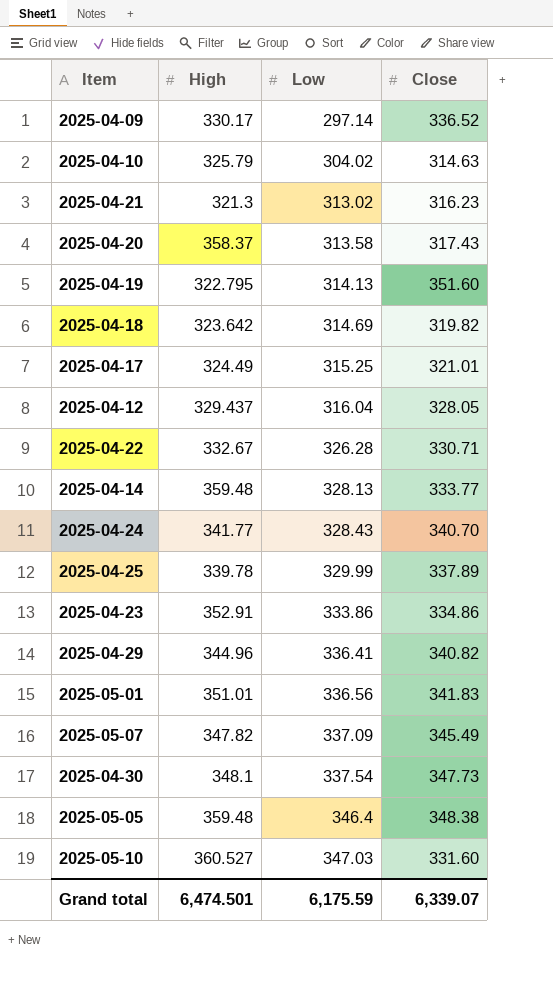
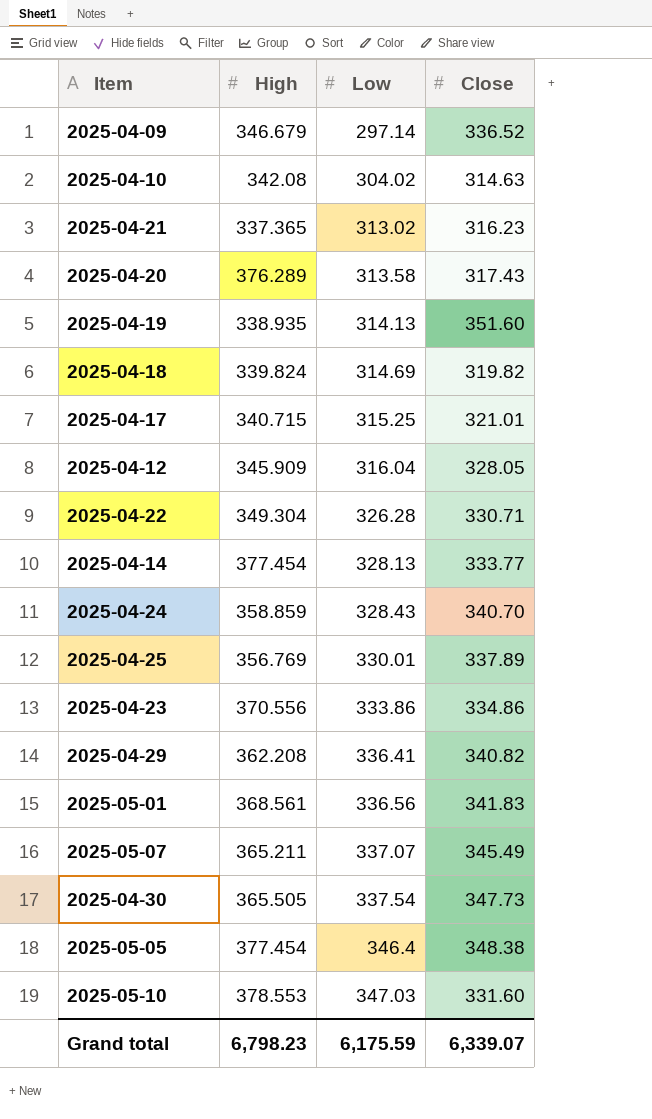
2025-04-09 | High: 330.17 -> 346.679
2025-04-10 | High: 325.79 -> 342.08
2025-04-21 | High: 321.3 -> 337.365
2025-04-20 | High: 358.37 -> 376.289
2025-04-19 | High: 322.795 -> 338.935
2025-04-18 | High: 323.642 -> 339.824
2025-04-17 | High: 324.49 -> 340.715
2025-04-12 | High: 329.437 -> 345.909
2025-04-22 | High: 332.67 -> 349.304
2025-04-14 | High: 359.48 -> 377.454
2025-04-24 | High: 341.77 -> 358.859
2025-04-25 | High: 339.78 -> 356.769
2025-04-25 | Low: 329.99 -> 330.01
2025-04-23 | High: 352.91 -> 370.556
2025-04-29 | High: 344.96 -> 362.208
2025-05-01 | High: 351.01 -> 368.561
2025-05-07 | High: 347.82 -> 365.211
2025-05-07 | Low: 337.09 -> 337.07
2025-04-30 | High: 348.1 -> 365.505
2025-05-05 | High: 359.48 -> 377.454
2025-05-10 | High: 360.527 -> 378.553
Grand total | High: 6,474.501 -> 6,798.23

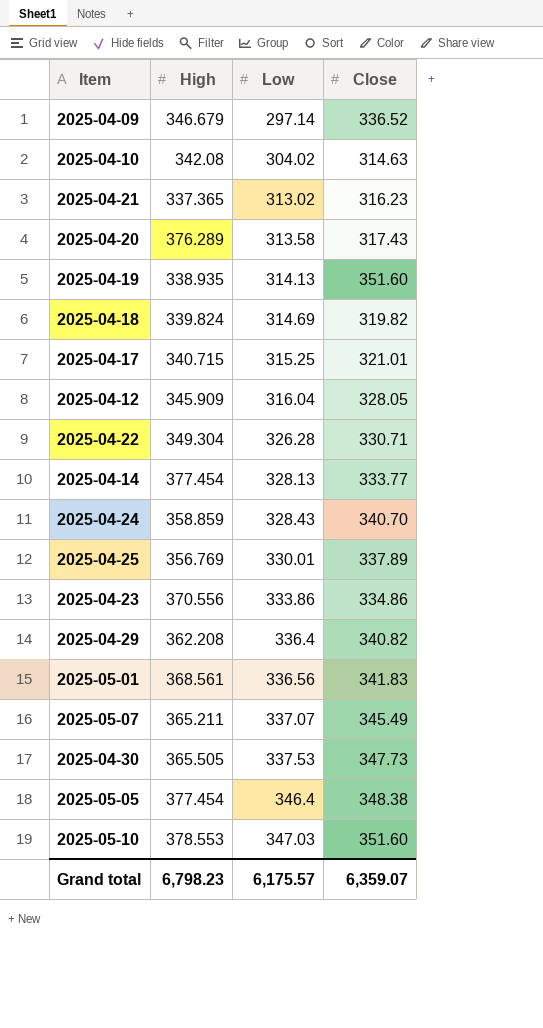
2025-04-29 | Low: 336.41 -> 336.4
2025-04-30 | Low: 337.54 -> 337.53
2025-05-10 | Close: 331.60 -> 351.60
Grand total | Low: 6,175.59 -> 6,175.57
Grand total | Close: 6,339.07 -> 6,359.07

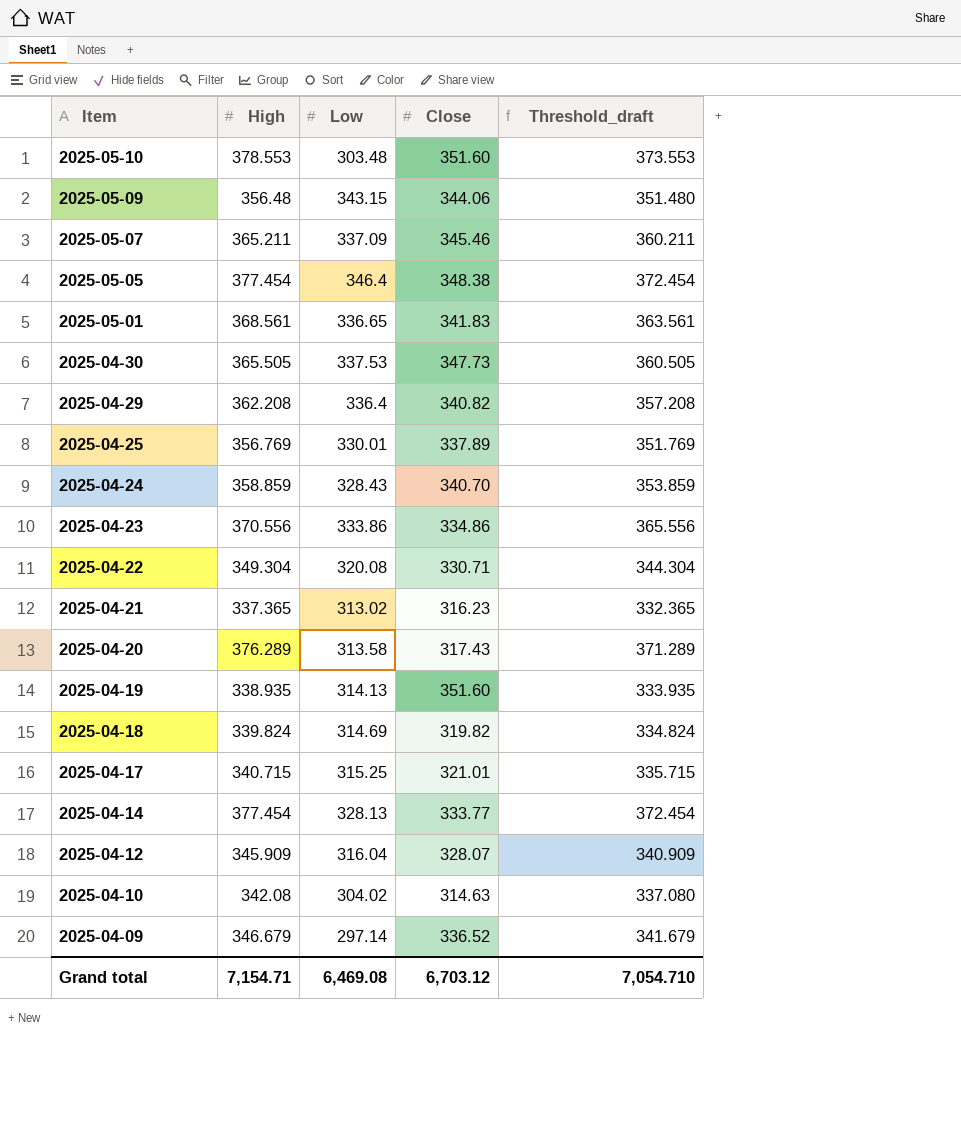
row order: Low ascending -> Item descending
column Threshold_draft | formula: none -> [High] - 5
2025-05-10 | Low: 347.03 -> 303.48
row 2025-05-09: none -> 356.48 | 343.15 | 344.06 | 351.480
2025-05-07 | Low: 337.07 -> 337.09
2025-05-07 | Close: 345.49 -> 345.46
2025-05-01 | Low: 336.56 -> 336.65
2025-04-22 | Low: 326.28 -> 320.08
2025-04-12 | Close: 328.05 -> 328.07
Grand total | High: 6,798.23 -> 7,154.71
Grand total | Low: 6,175.57 -> 6,469.08
Grand total | Close: 6,359.07 -> 6,703.12

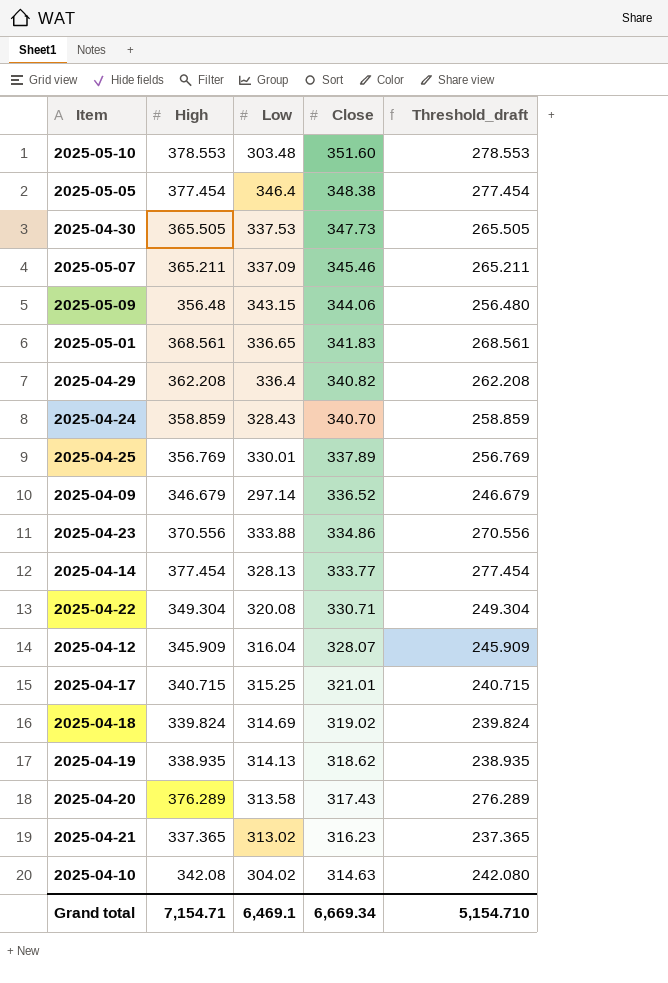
row order: Item descending -> Close descending
column Threshold_draft | formula: [High] - 5 -> [High] - 100
2025-04-23 | Low: 333.86 -> 333.88
2025-04-18 | Close: 319.82 -> 319.02
2025-04-19 | Close: 351.60 -> 318.62
Grand total | Low: 6,469.08 -> 6,469.1
Grand total | Close: 6,703.12 -> 6,669.34
Grand total | Threshold_draft: 7,054.710 -> 5,154.710

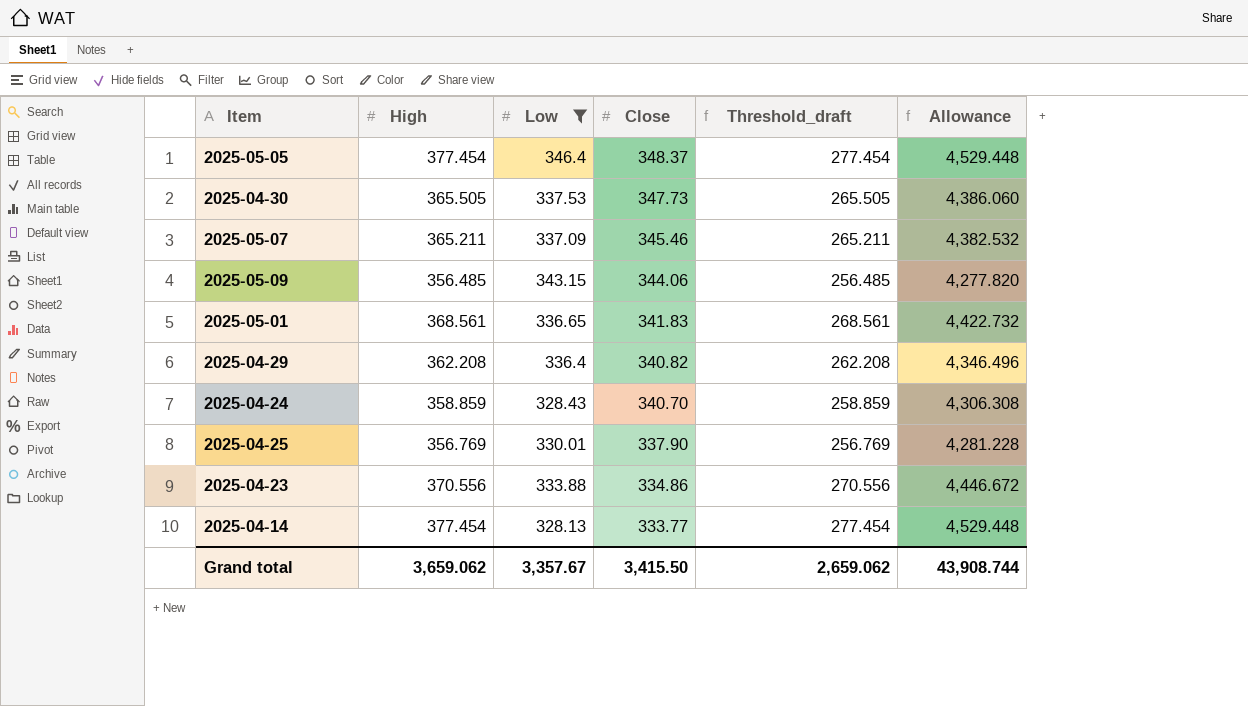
filter: none -> Low >= 328.13
column Allowance | formula: none -> [High] * 12
2025-05-05 | Close: 348.38 -> 348.37
2025-05-09 | High: 356.48 -> 356.485
2025-05-09 | Threshold_draft: 256.480 -> 256.485
2025-04-25 | Close: 337.89 -> 337.90
Grand total | High: 7,154.71 -> 3,659.062
Grand total | Low: 6,469.1 -> 3,357.67
Grand total | Close: 6,669.34 -> 3,415.50
Grand total | Threshold_draft: 5,154.710 -> 2,659.062

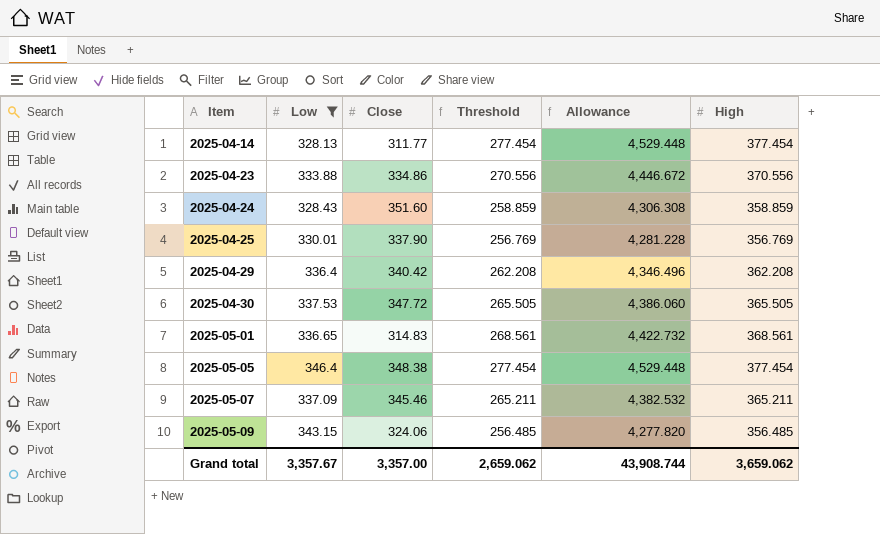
row order: Close descending -> Item ascending
column name: Threshold_draft -> Threshold
column High | position: 2 -> 6
2025-04-14 | Close: 333.77 -> 311.77
2025-04-24 | Close: 340.70 -> 351.60
2025-04-29 | Close: 340.82 -> 340.42
2025-04-30 | Close: 347.73 -> 347.72
2025-05-01 | Close: 341.83 -> 314.83
2025-05-05 | Close: 348.37 -> 348.38
2025-05-09 | Close: 344.06 -> 324.06
Grand total | Close: 3,415.50 -> 3,357.00

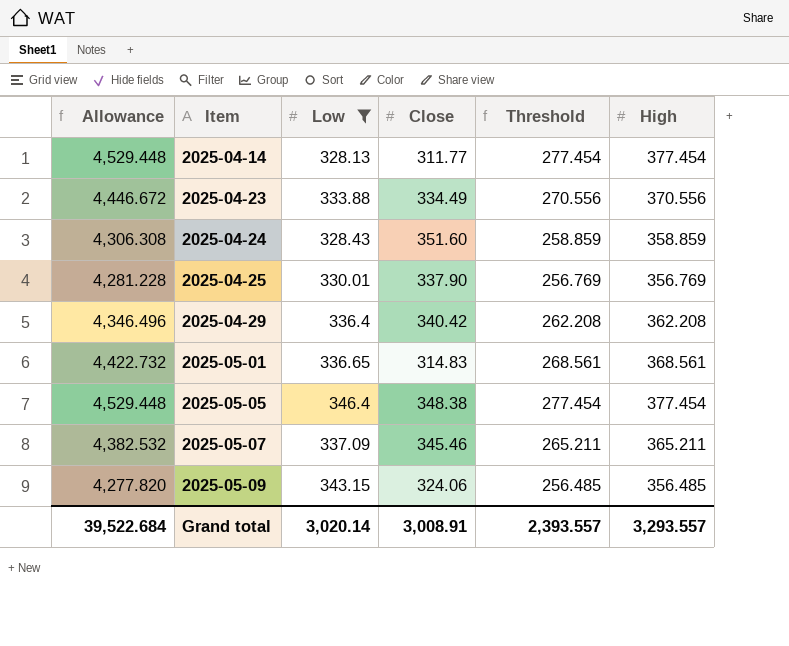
column Allowance | position: 5 -> 1
row 2025-04-30: 337.53 | 347.72 | 265.505 | 4,386.060 | 365.505 -> none
2025-04-23 | Close: 334.86 -> 334.49
Grand total | Allowance: 43,908.744 -> 39,522.684
Grand total | Low: 3,357.67 -> 3,020.14
Grand total | Close: 3,357.00 -> 3,008.91
Grand total | Threshold: 2,659.062 -> 2,393.557
Grand total | High: 3,659.062 -> 3,293.557

